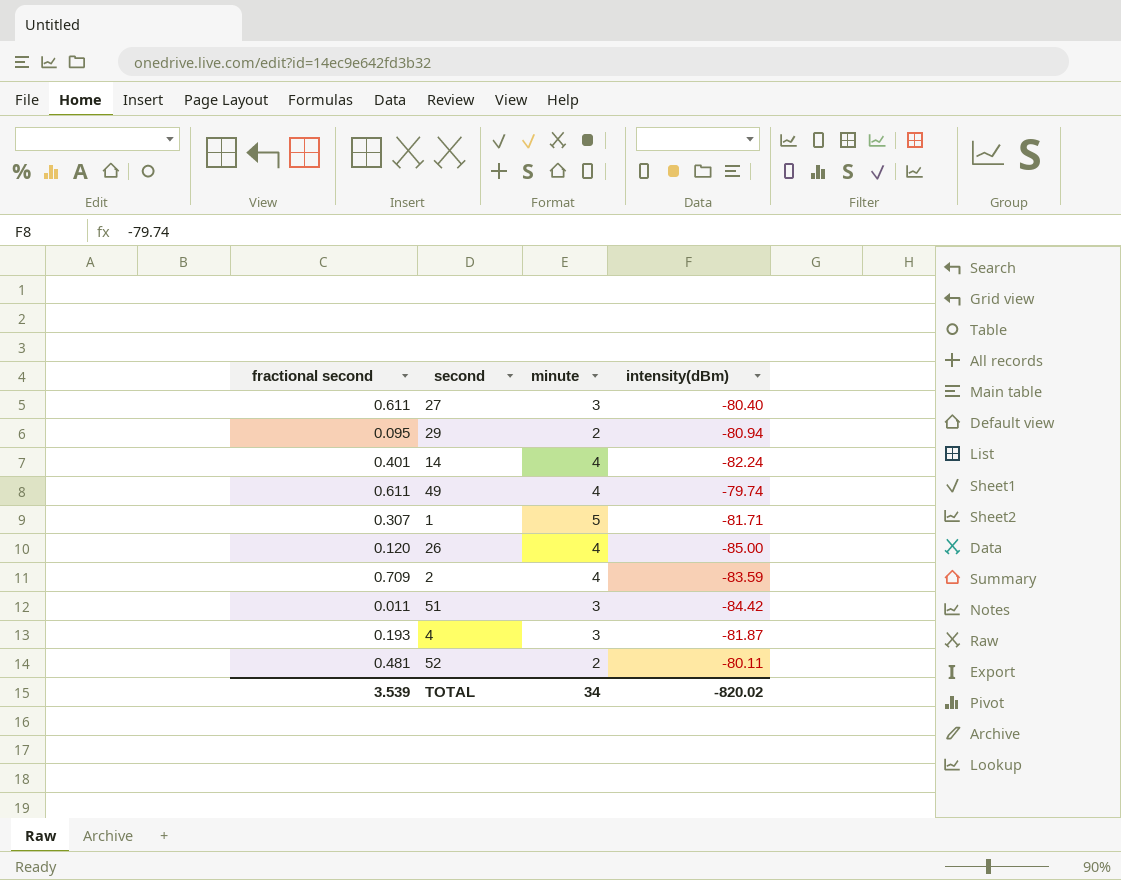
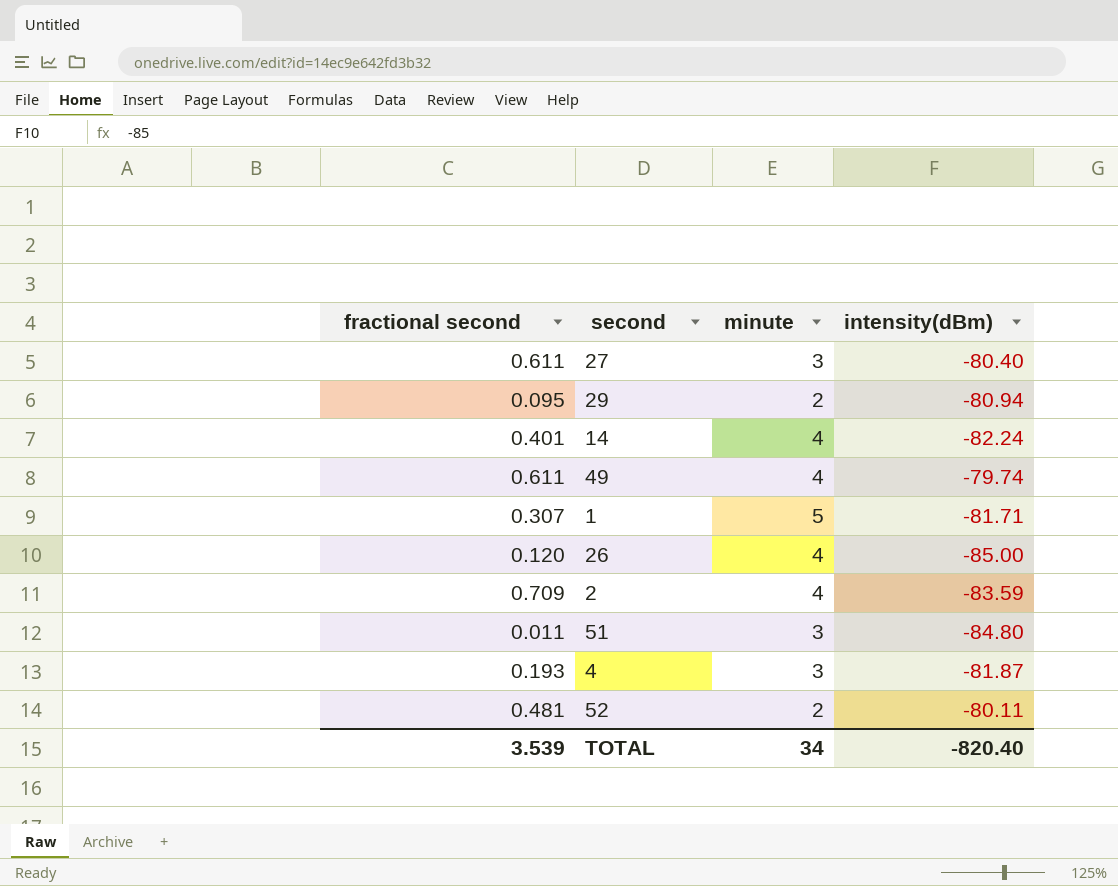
51 | intensity(dBm): -84.42 -> -84.80
TOTAL | intensity(dBm): -820.02 -> -820.40

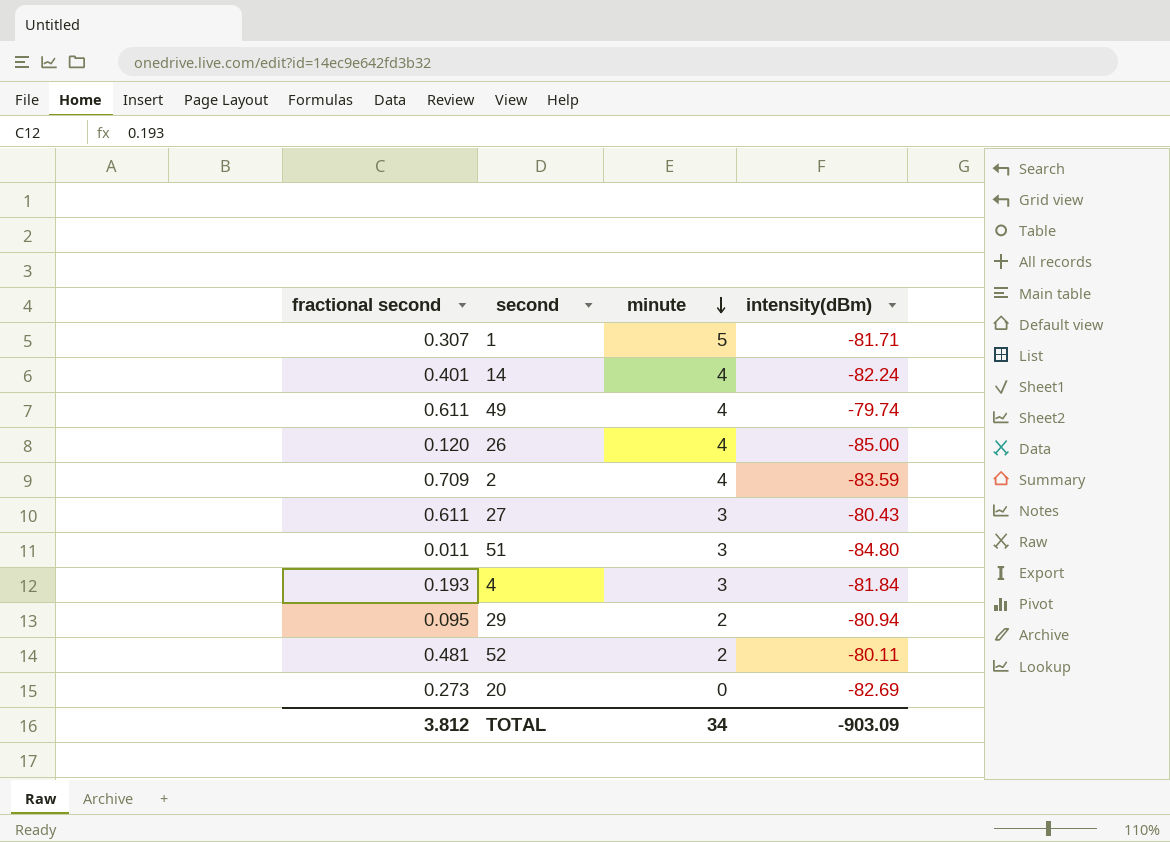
row order: none -> minute descending
27 | intensity(dBm): -80.40 -> -80.43
4 | intensity(dBm): -81.87 -> -81.84
row 20: none -> 0.273 | 0 | -82.69
TOTAL | fractional second: 3.539 -> 3.812
TOTAL | intensity(dBm): -820.40 -> -903.09

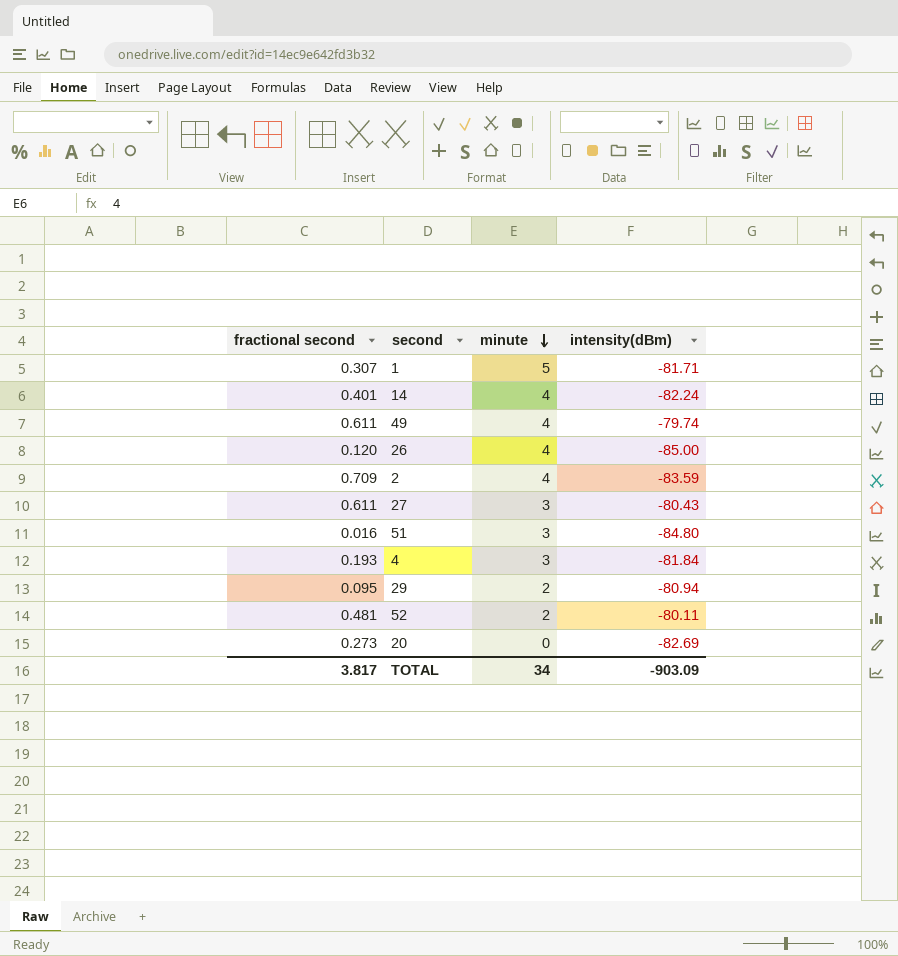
51 | fractional second: 0.011 -> 0.016
TOTAL | fractional second: 3.812 -> 3.817

